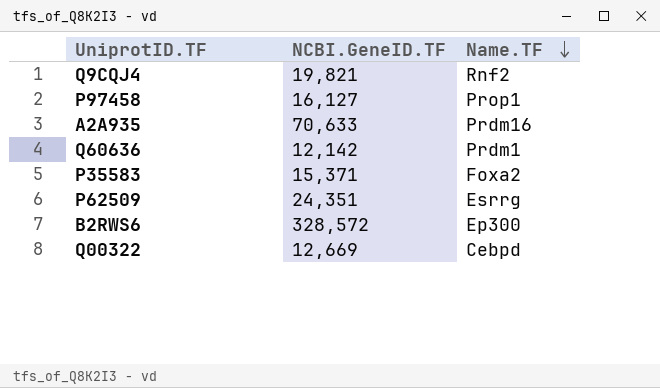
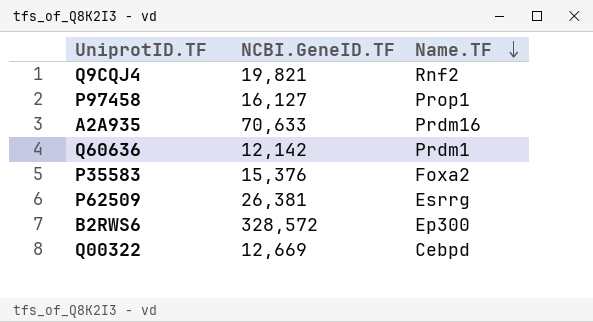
P35583 | NCBI.GeneID.TF: 15,371 -> 15,376
P62509 | NCBI.GeneID.TF: 24,351 -> 26,381

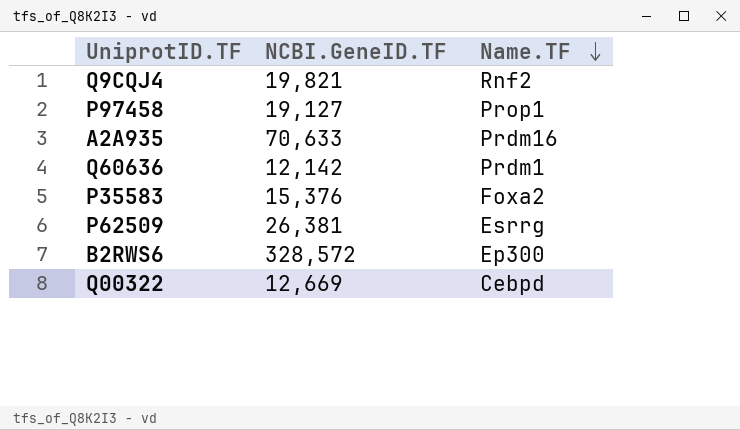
P97458 | NCBI.GeneID.TF: 16,127 -> 19,127

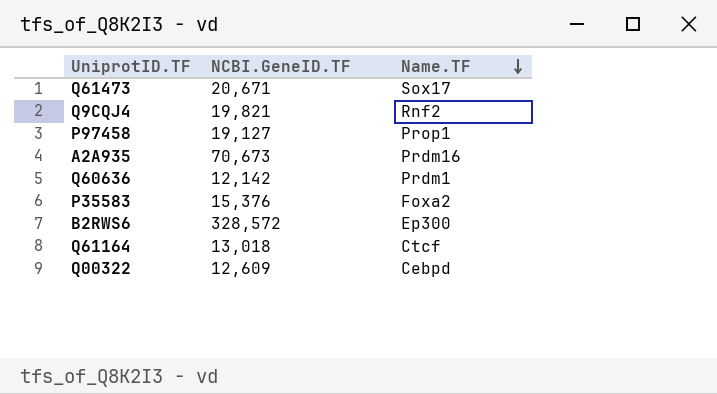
row P62509: 26,381 | Esrrg -> none
row Q61473: none -> 20,671 | Sox17
A2A935 | NCBI.GeneID.TF: 70,633 -> 70,673
row Q61164: none -> 13,018 | Ctcf
Q00322 | NCBI.GeneID.TF: 12,669 -> 12,609

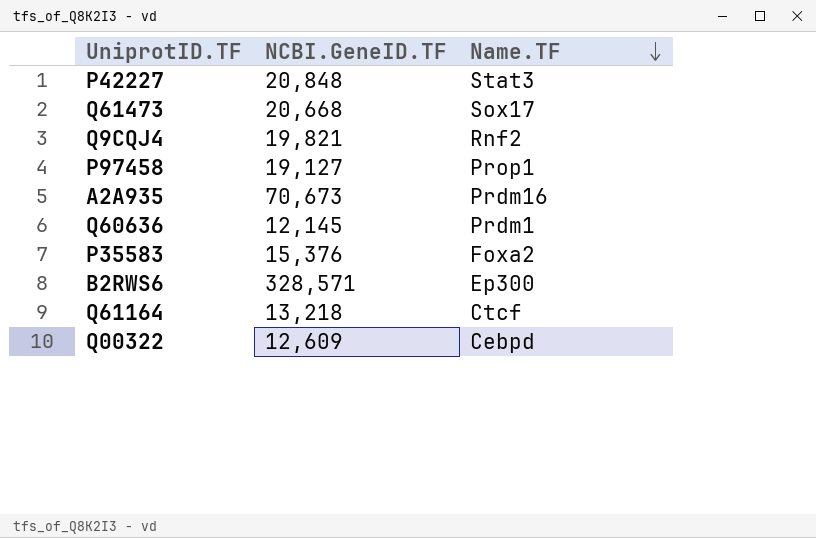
row P42227: none -> 20,848 | Stat3
Q61473 | NCBI.GeneID.TF: 20,671 -> 20,668
Q60636 | NCBI.GeneID.TF: 12,142 -> 12,145
B2RWS6 | NCBI.GeneID.TF: 328,572 -> 328,571
Q61164 | NCBI.GeneID.TF: 13,018 -> 13,218

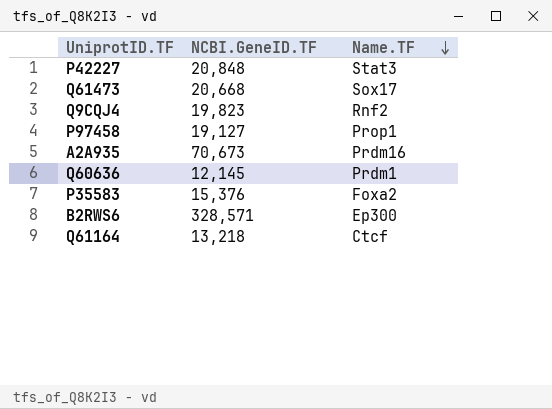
row Q00322: 12,609 | Cebpd -> none
Q9CQJ4 | NCBI.GeneID.TF: 19,821 -> 19,823

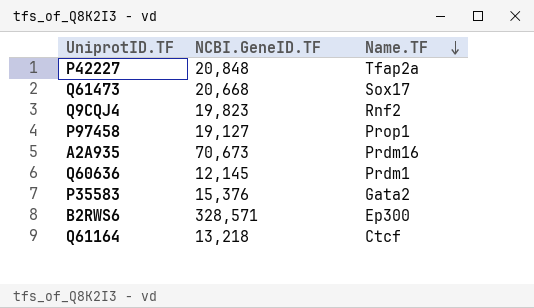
P42227 | Name.TF: Stat3 -> Tfap2a
P35583 | Name.TF: Foxa2 -> Gata2

